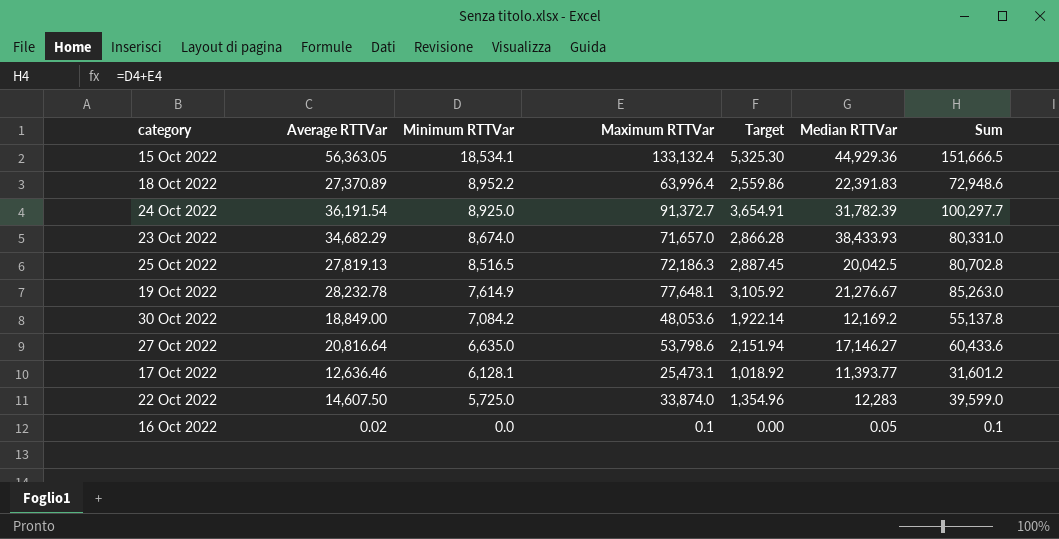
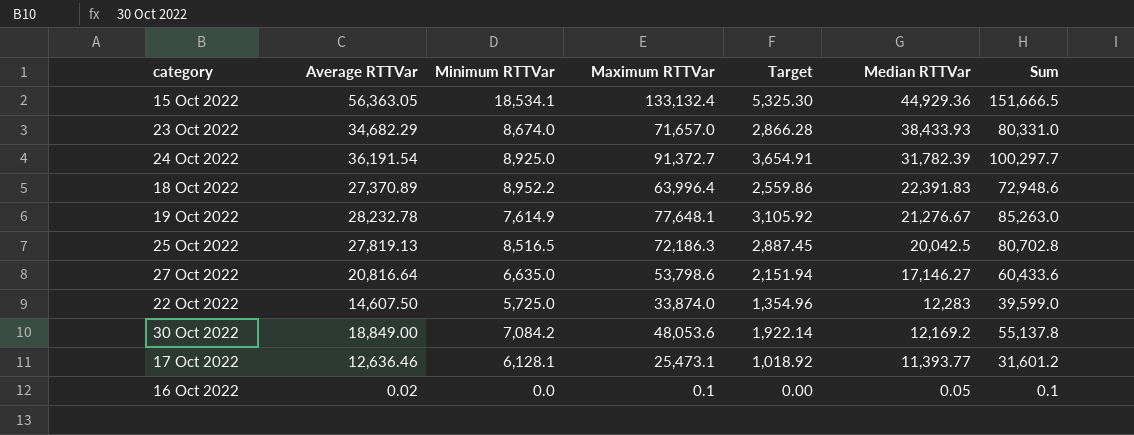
row order: Minimum RTTVar descending -> Median RTTVar descending

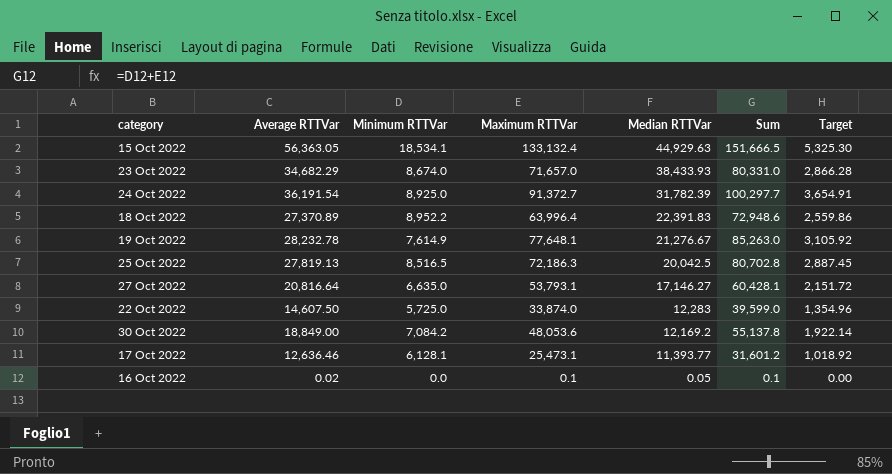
column Target | position: 5 -> 7
15 Oct 2022 | Median RTTVar: 44,929.36 -> 44,929.63
27 Oct 2022 | Maximum RTTVar: 53,798.6 -> 53,793.1
27 Oct 2022 | Sum: 60,433.6 -> 60,428.1
27 Oct 2022 | Target: 2,151.94 -> 2,151.72

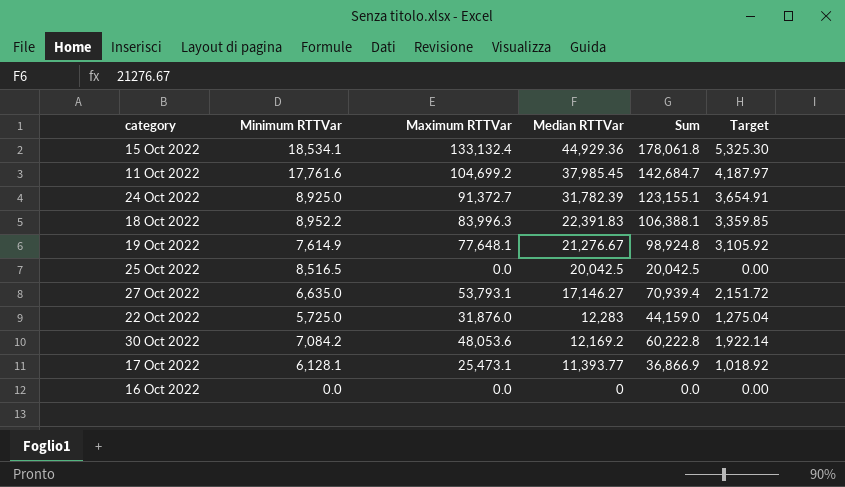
column Average RTTVar | position: 2 -> none
column Sum | formula: [Minimum RTTVar] + [Maximum RTTVar] -> [Maximum RTTVar] + [Median RTTVar]
row 23 Oct 2022: 34,682.29 | 8,674.0 | 71,657.0 | 38,433.93 | 80,331.0 | 2,866.28 -> none
15 Oct 2022 | Median RTTVar: 44,929.63 -> 44,929.36
row 11 Oct 2022: none -> 17,761.6 | 104,699.2 | 37,985.45 | 142,684.7 | 4,187.97
18 Oct 2022 | Maximum RTTVar: 63,996.4 -> 83,996.3
18 Oct 2022 | Target: 2,559.86 -> 3,359.85
25 Oct 2022 | Maximum RTTVar: 72,186.3 -> 0.0
25 Oct 2022 | Target: 2,887.45 -> 0.00
22 Oct 2022 | Maximum RTTVar: 33,874.0 -> 31,876.0
22 Oct 2022 | Target: 1,354.96 -> 1,275.04
16 Oct 2022 | Maximum RTTVar: 0.1 -> 0.0
16 Oct 2022 | Median RTTVar: 0.05 -> 0

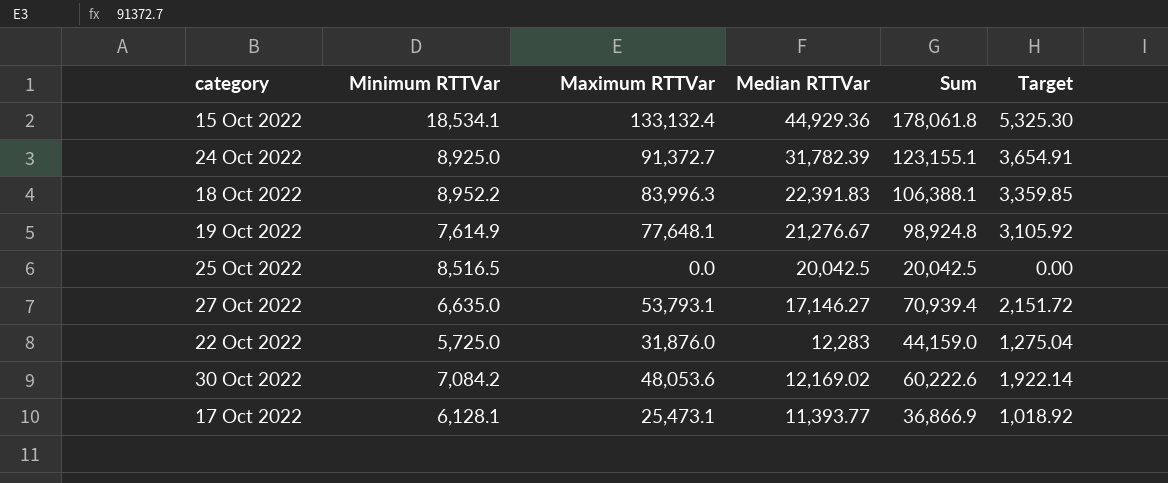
row 11 Oct 2022: 17,761.6 | 104,699.2 | 37,985.45 | 142,684.7 | 4,187.97 -> none
row 16 Oct 2022: 0.0 | 0.0 | 0 | 0.0 | 0.00 -> none
30 Oct 2022 | Median RTTVar: 12,169.2 -> 12,169.02
30 Oct 2022 | Sum: 60,222.8 -> 60,222.6

